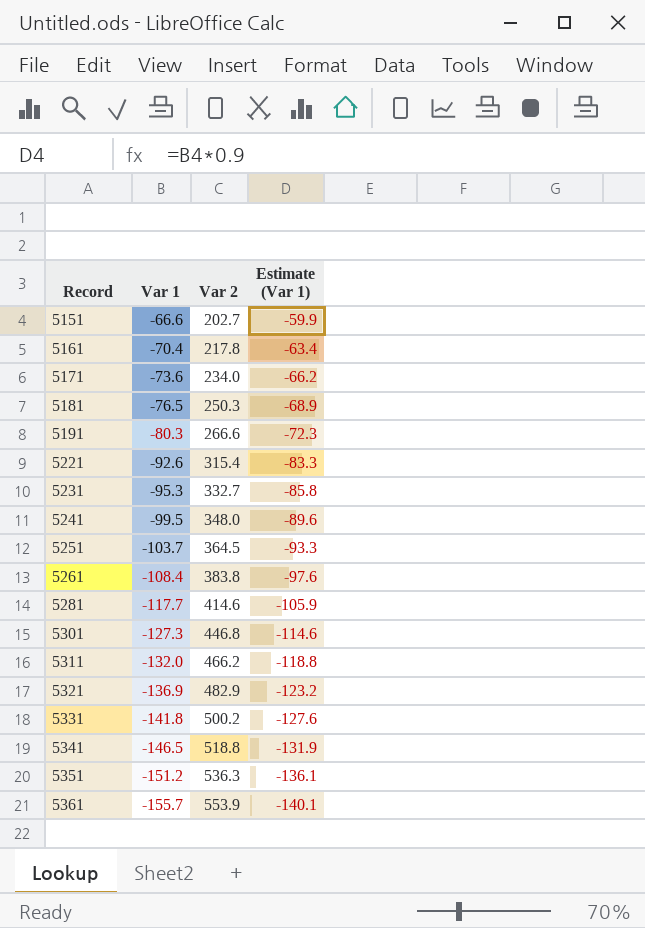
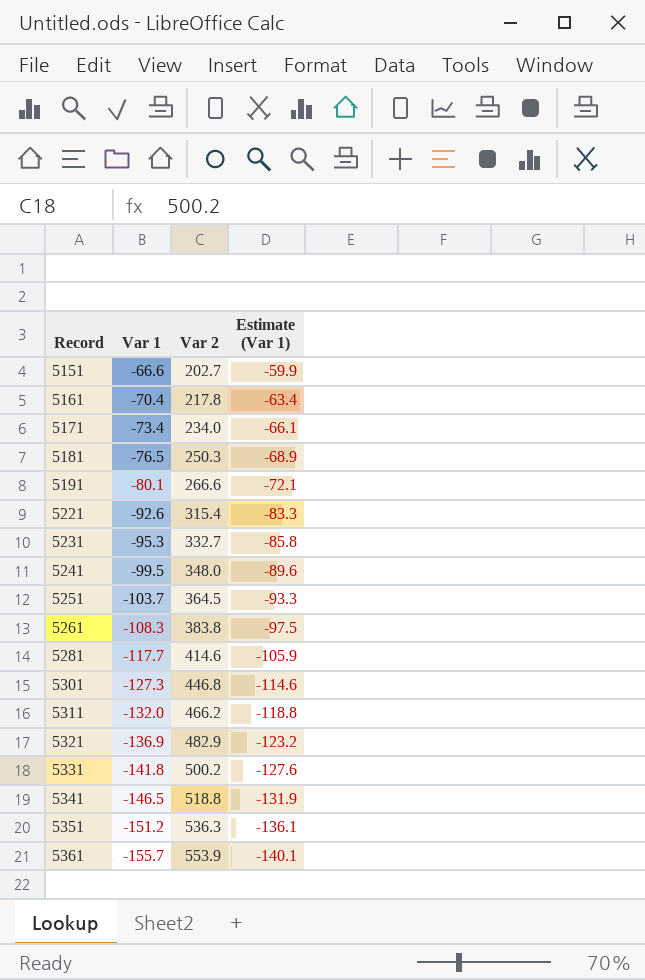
5171 | Var 1: -73.6 -> -73.4
5171 | Estimate (Var 1): -66.2 -> -66.1
5191 | Var 1: -80.3 -> -80.1
5191 | Estimate (Var 1): -72.3 -> -72.1
5261 | Var 1: -108.4 -> -108.3
5261 | Estimate (Var 1): -97.6 -> -97.5

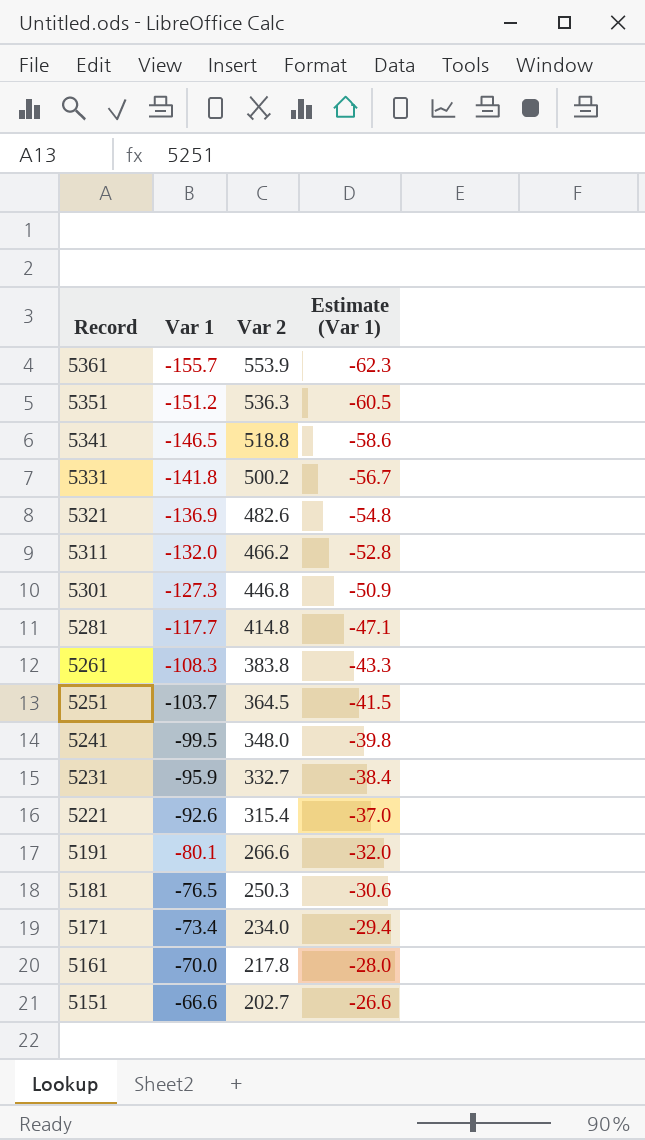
row order: Record ascending -> Record descending
column Estimate (Var 1) | formula: [Var 1] * 0.9 -> [Var 1] * 0.4
5321 | Var 2: 482.9 -> 482.6
5281 | Var 2: 414.6 -> 414.8
5231 | Var 1: -95.3 -> -95.9
5161 | Var 1: -70.4 -> -70.0

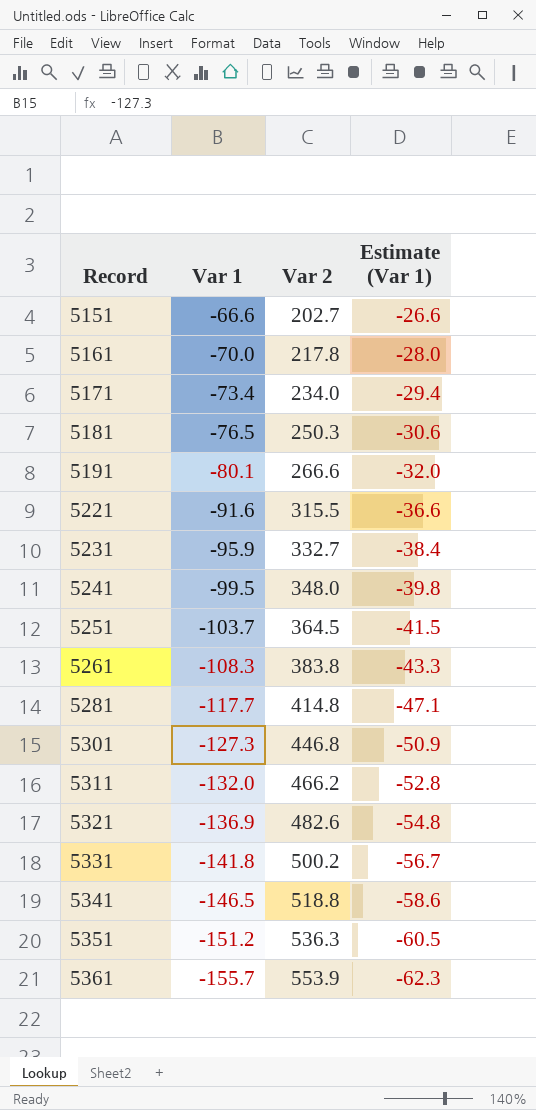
row order: Record descending -> Record ascending
5221 | Var 1: -92.6 -> -91.6
5221 | Var 2: 315.4 -> 315.5
5221 | Estimate (Var 1): -37.0 -> -36.6

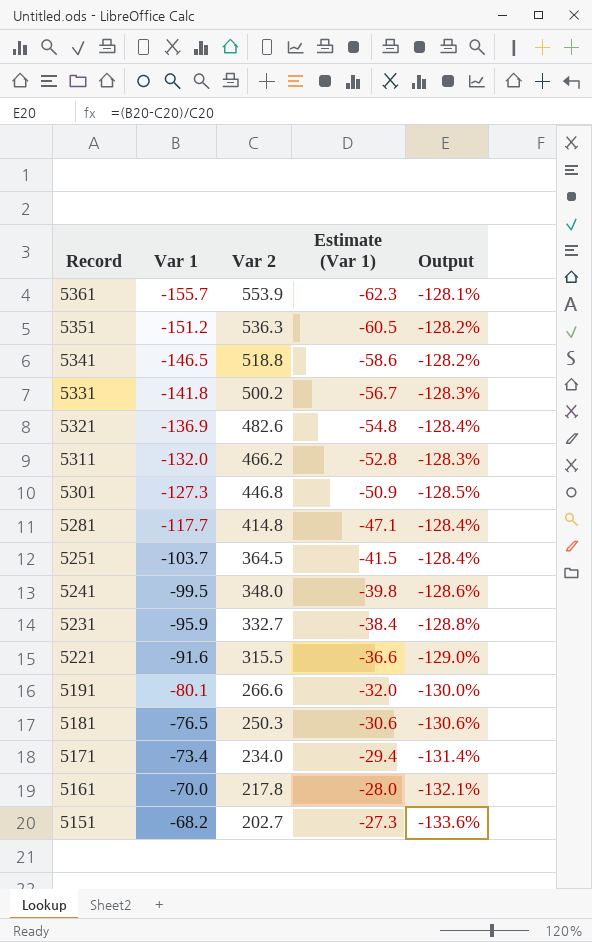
row order: Record ascending -> Record descending
column Output | formula: none -> ([Var 1] - [Var 2]) / [Var 2]
row 5261: -108.3 | 383.8 | -43.3 -> none
5151 | Var 1: -66.6 -> -68.2
5151 | Estimate (Var 1): -26.6 -> -27.3

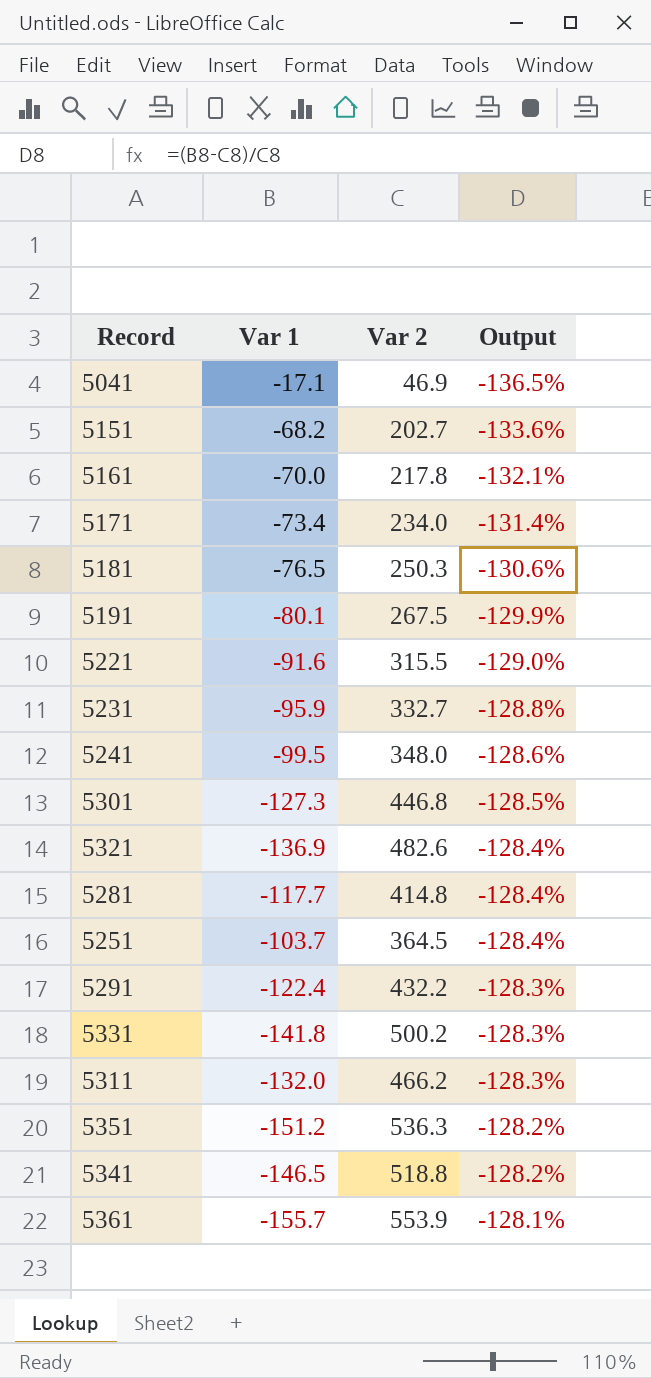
row order: Record descending -> Output ascending
column Estimate (Var 1) | formula: [Var 1] * 0.4 -> none
row 5041: none -> -17.1 | 46.9 | -136.5%
5191 | Var 2: 266.6 -> 267.5
5191 | Output: -130.0% -> -129.9%
row 5291: none -> -122.4 | 432.2 | -128.3%

